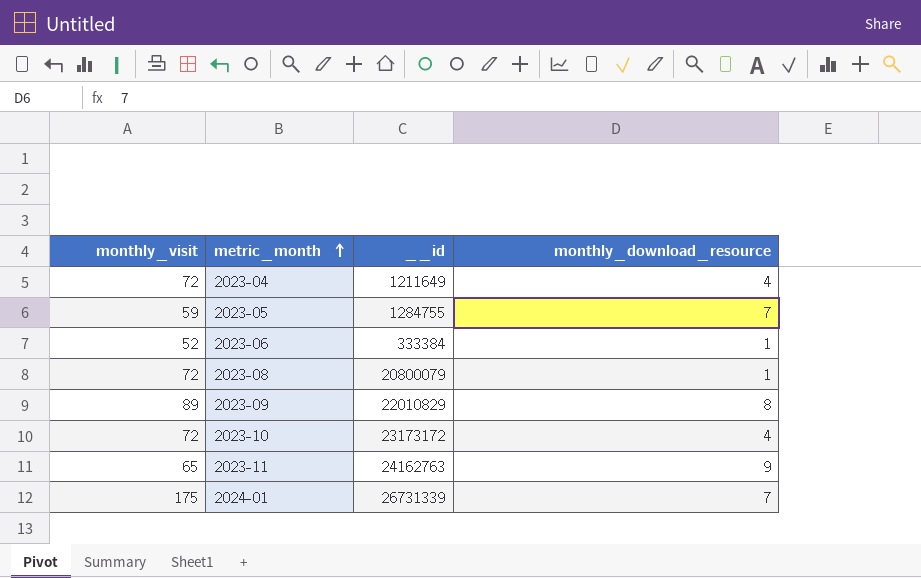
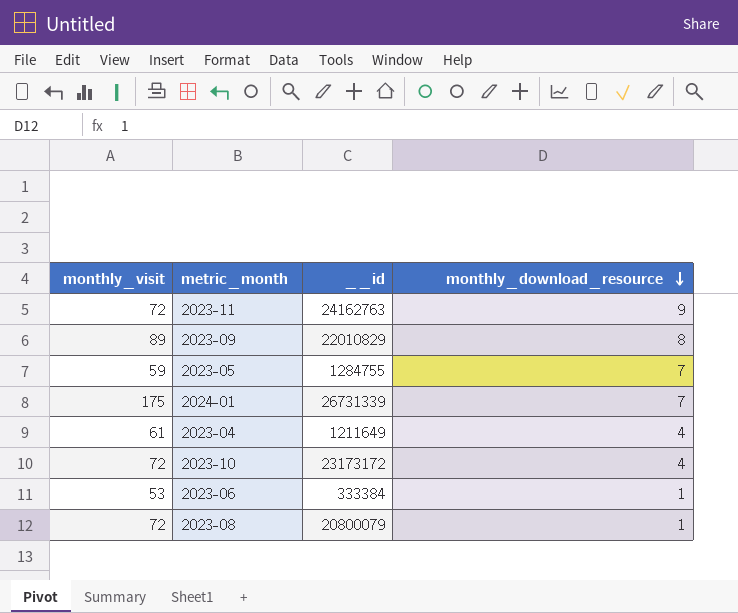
row order: metric_month ascending -> monthly_download_resource descending
2023-11 | monthly_visit: 65 -> 72
2023-04 | monthly_visit: 72 -> 61
2023-06 | monthly_visit: 52 -> 53

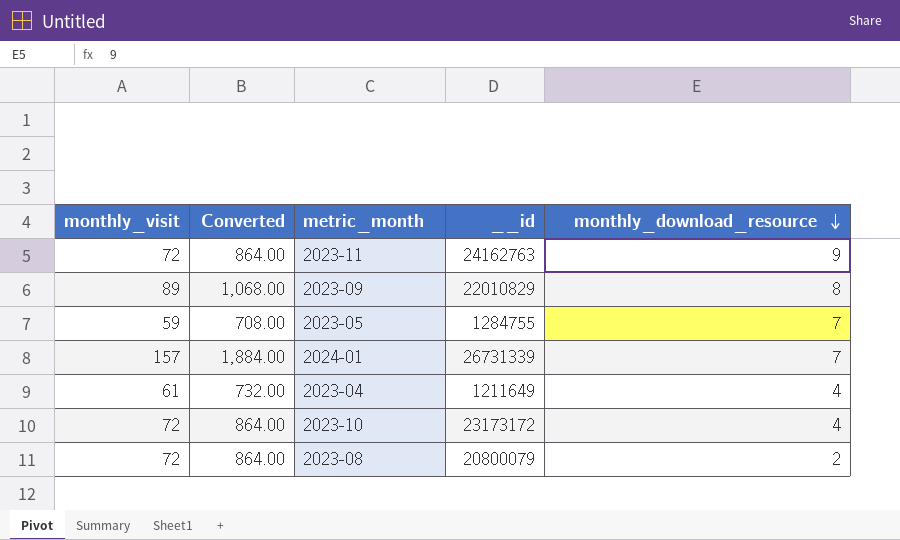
column Converted | formula: none -> [monthly_visit] * 12
row 2023-06: 53 | 333384 | 1 -> none
2024-01 | monthly_visit: 175 -> 157
2023-08 | monthly_download_resource: 1 -> 2

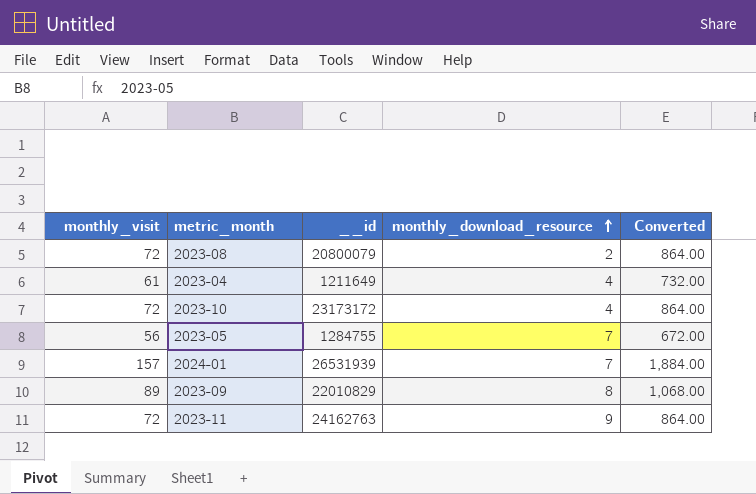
row order: monthly_download_resource descending -> monthly_download_resource ascending
column Converted | position: 2 -> 5
2023-05 | monthly_visit: 59 -> 56
2023-05 | Converted: 708.00 -> 672.00
2024-01 | __id: 26731339 -> 26531939

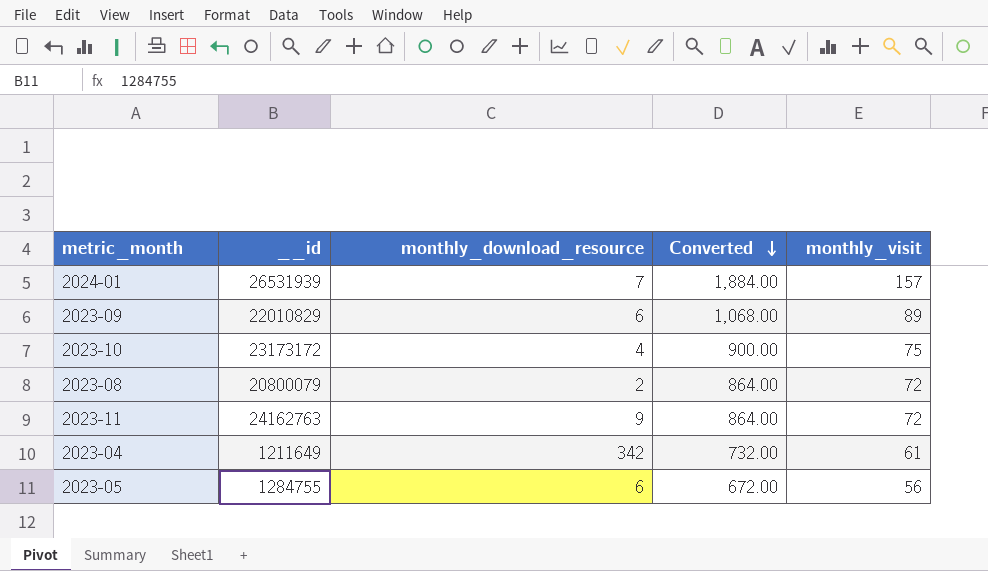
row order: monthly_download_resource ascending -> Converted descending
column monthly_visit | position: 1 -> 5
2023-09 | monthly_download_resource: 8 -> 6
2023-10 | Converted: 864.00 -> 900.00
2023-10 | monthly_visit: 72 -> 75
2023-04 | monthly_download_resource: 4 -> 342
2023-05 | monthly_download_resource: 7 -> 6

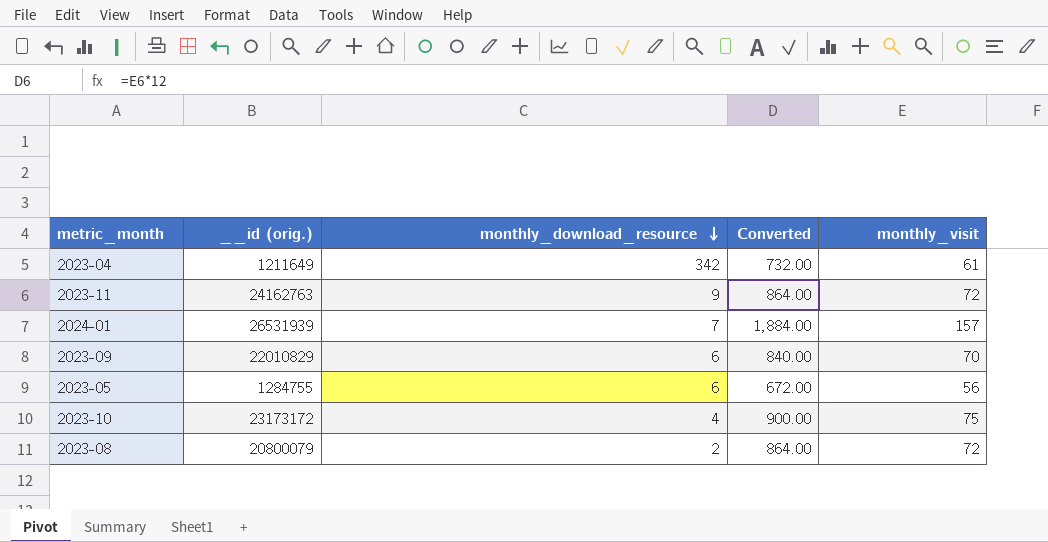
row order: Converted descending -> monthly_download_resource descending
column name: __id -> __id (orig.)
2023-09 | Converted: 1,068.00 -> 840.00
2023-09 | monthly_visit: 89 -> 70

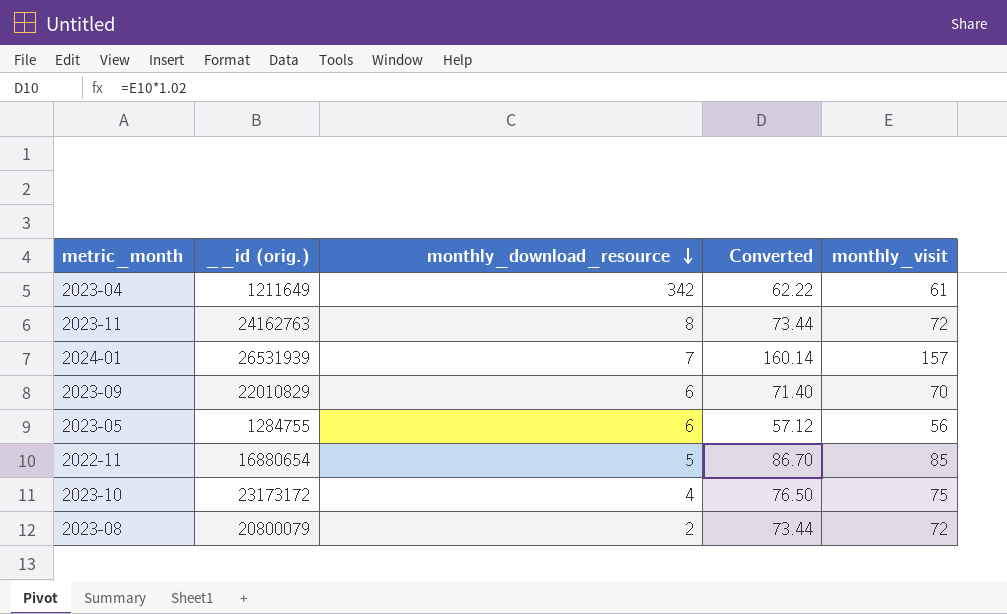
column Converted | formula: [monthly_visit] * 12 -> [monthly_visit] * 1.02
2023-11 | monthly_download_resource: 9 -> 8
row 2022-11: none -> 16880654 | 5 | 86.70 | 85

